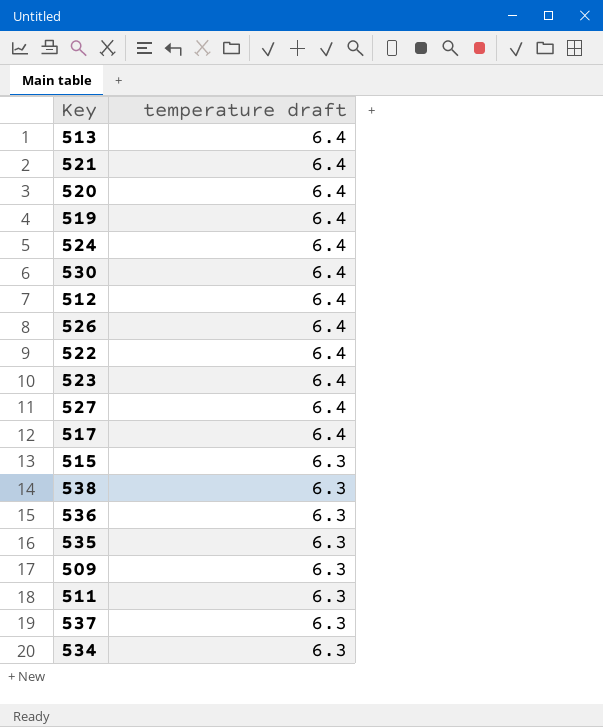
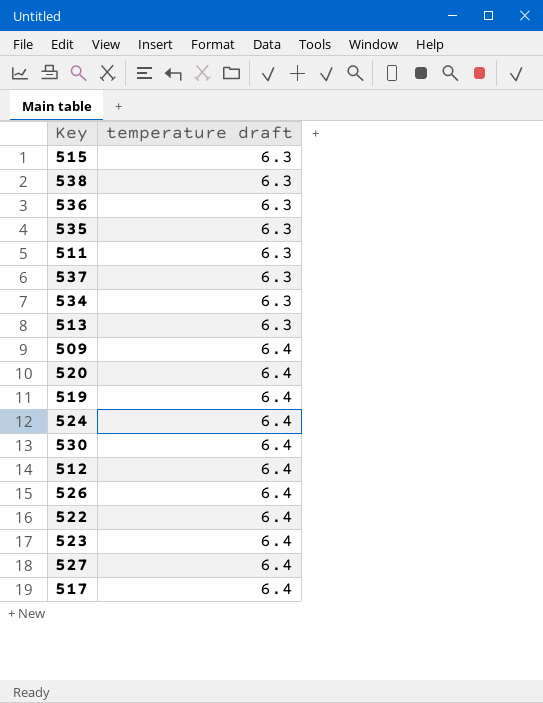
row order: temperature draft descending -> temperature draft ascending
row 521: 6.4 -> none
513 | temperature draft: 6.4 -> 6.3
509 | temperature draft: 6.3 -> 6.4

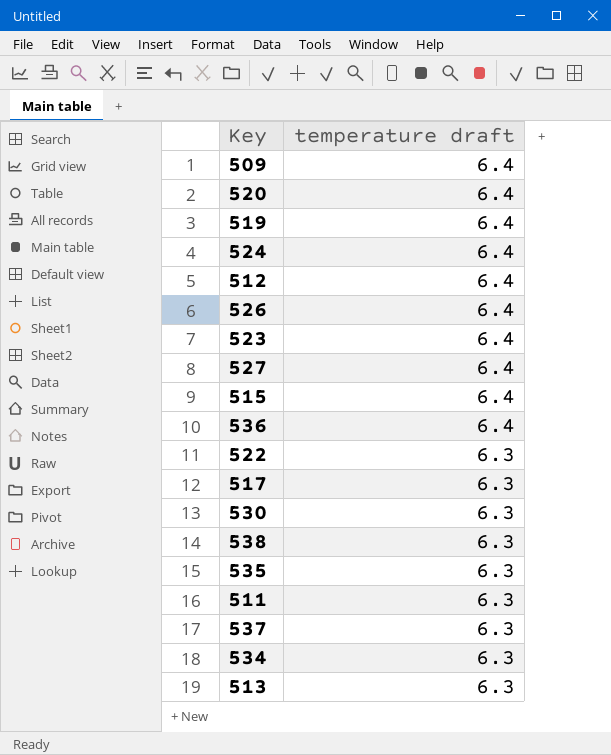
row order: temperature draft ascending -> temperature draft descending
515 | temperature draft: 6.3 -> 6.4
536 | temperature draft: 6.3 -> 6.4
522 | temperature draft: 6.4 -> 6.3
517 | temperature draft: 6.4 -> 6.3
530 | temperature draft: 6.4 -> 6.3

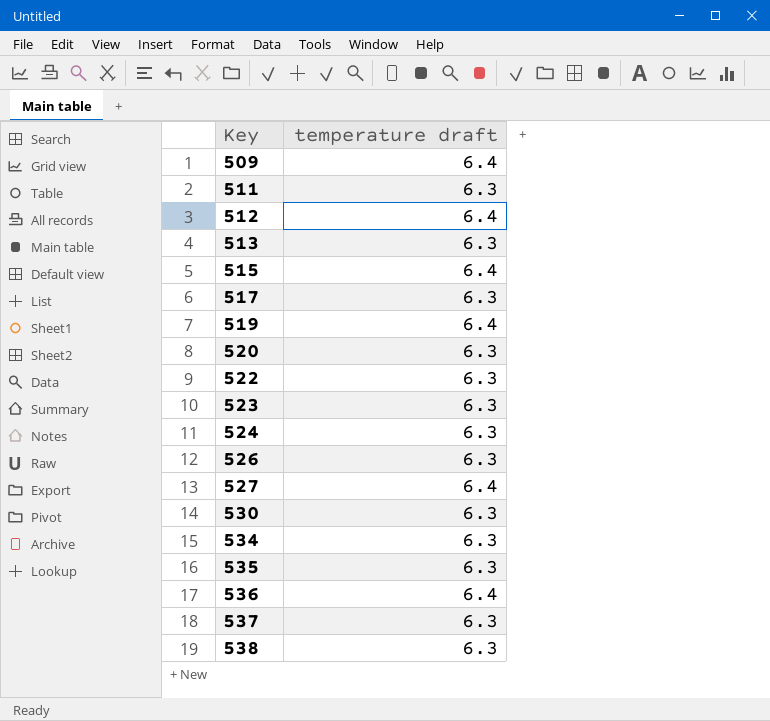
row order: temperature draft descending -> Key ascending
520 | temperature draft: 6.4 -> 6.3
523 | temperature draft: 6.4 -> 6.3
524 | temperature draft: 6.4 -> 6.3
526 | temperature draft: 6.4 -> 6.3

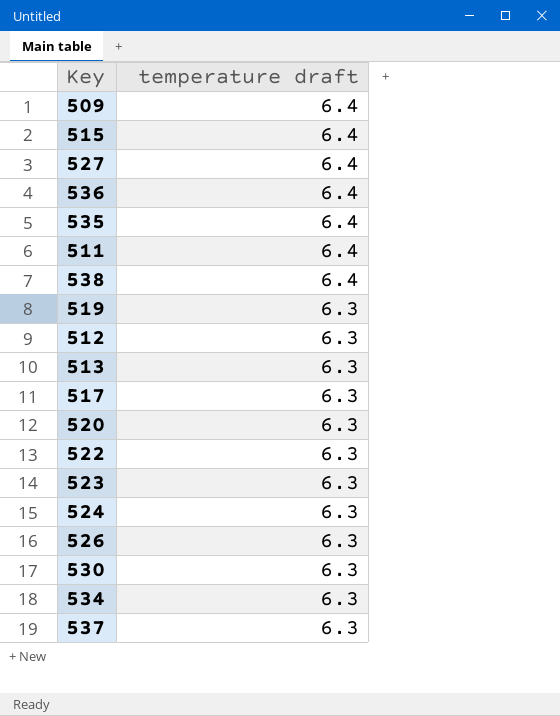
row order: Key ascending -> temperature draft descending
535 | temperature draft: 6.3 -> 6.4
511 | temperature draft: 6.3 -> 6.4
538 | temperature draft: 6.3 -> 6.4
519 | temperature draft: 6.4 -> 6.3
512 | temperature draft: 6.4 -> 6.3

